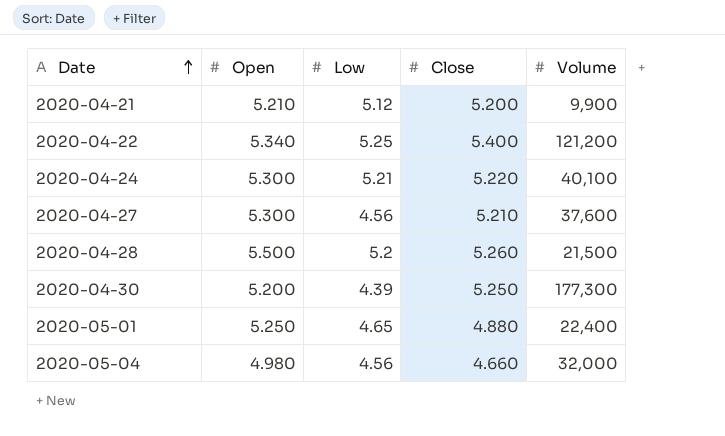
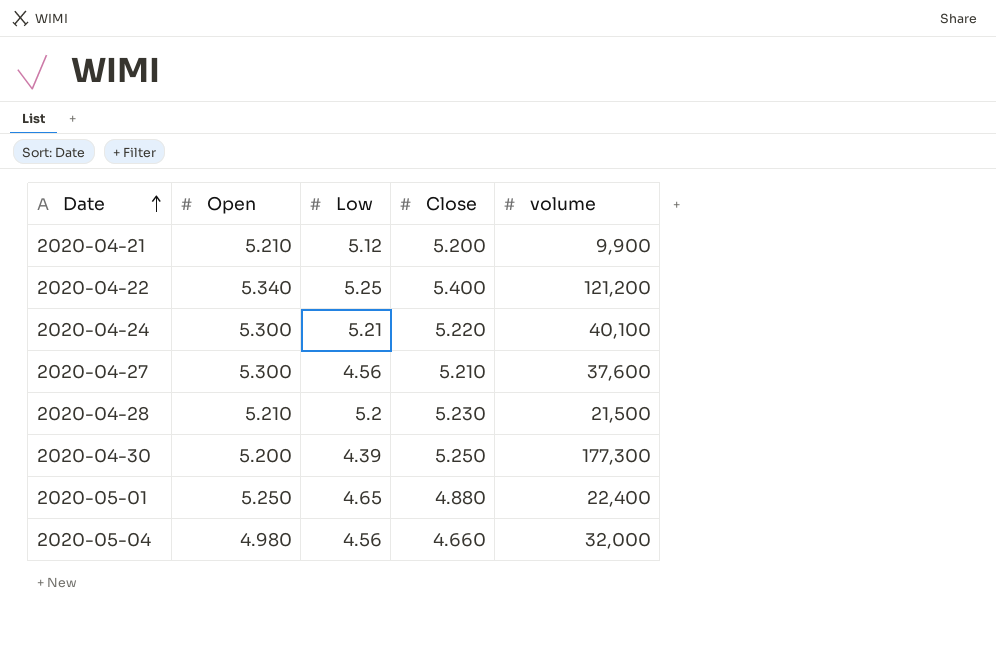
column name: Volume -> volume
2020-04-28 | Open: 5.500 -> 5.210
2020-04-28 | Close: 5.260 -> 5.230

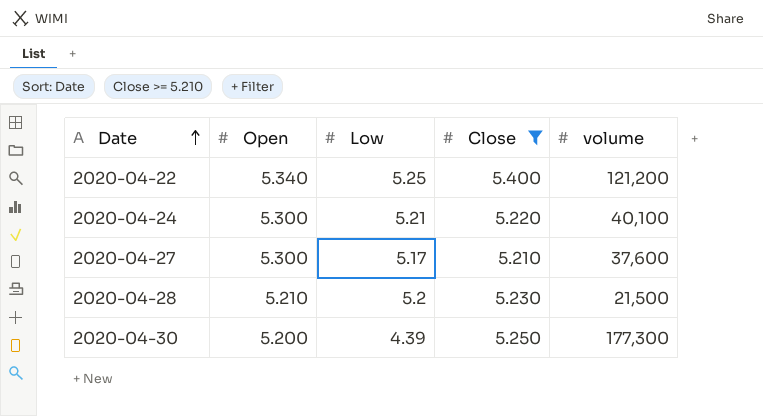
filter: none -> Close >= 5.210
2020-04-27 | Low: 4.56 -> 5.17

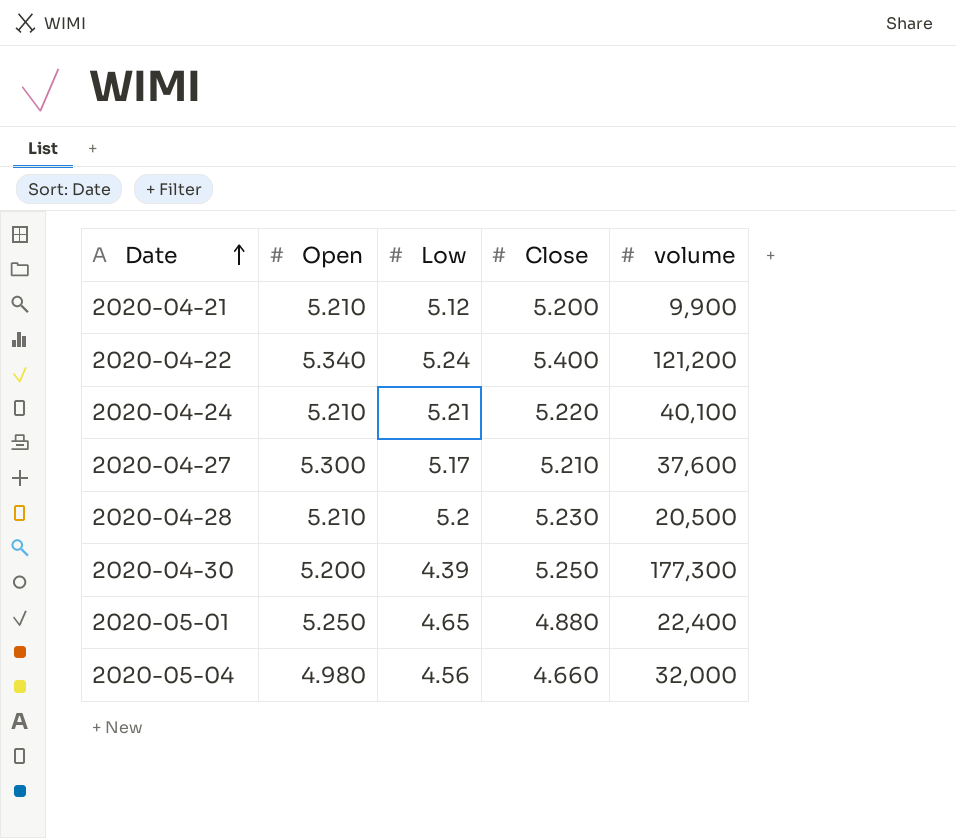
filter: Close >= 5.210 -> none
2020-04-22 | Low: 5.25 -> 5.24
2020-04-24 | Open: 5.300 -> 5.210
2020-04-28 | volume: 21,500 -> 20,500

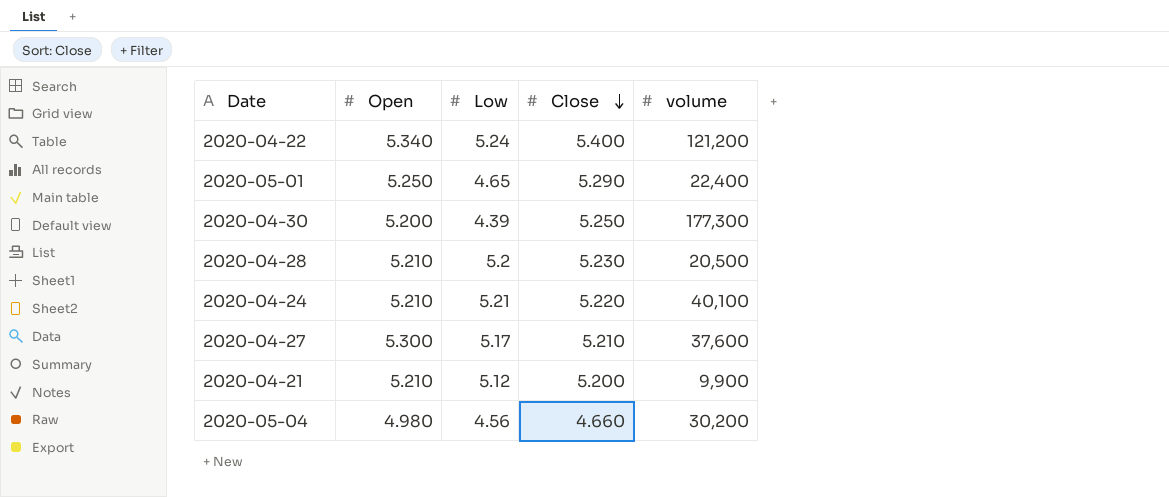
row order: Date ascending -> Close descending
2020-05-01 | Close: 4.880 -> 5.290
2020-05-04 | volume: 32,000 -> 30,200

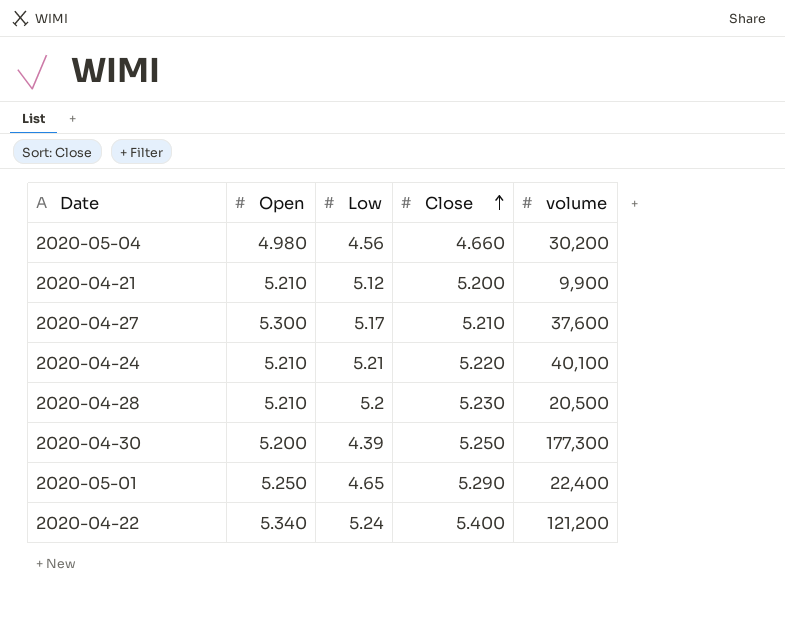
row order: Close descending -> Close ascending

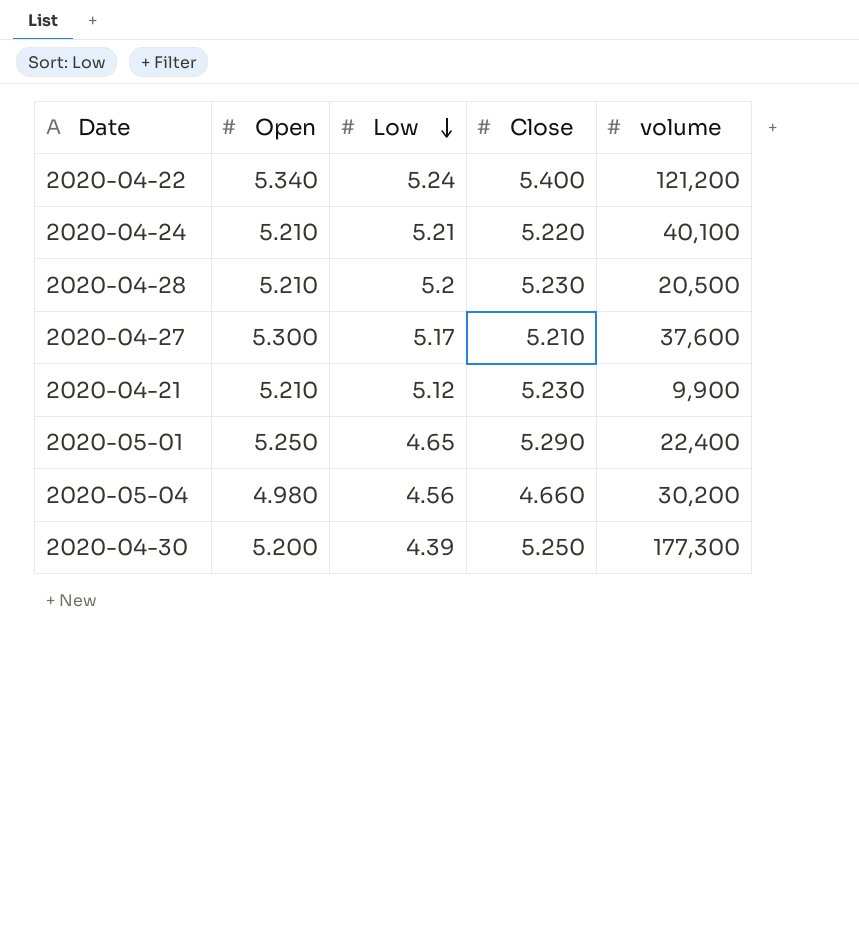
row order: Close ascending -> Low descending
2020-04-21 | Close: 5.200 -> 5.230

